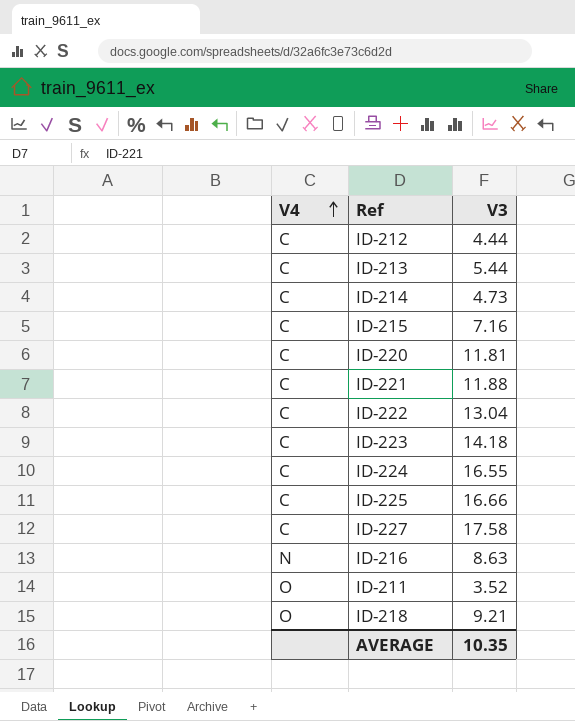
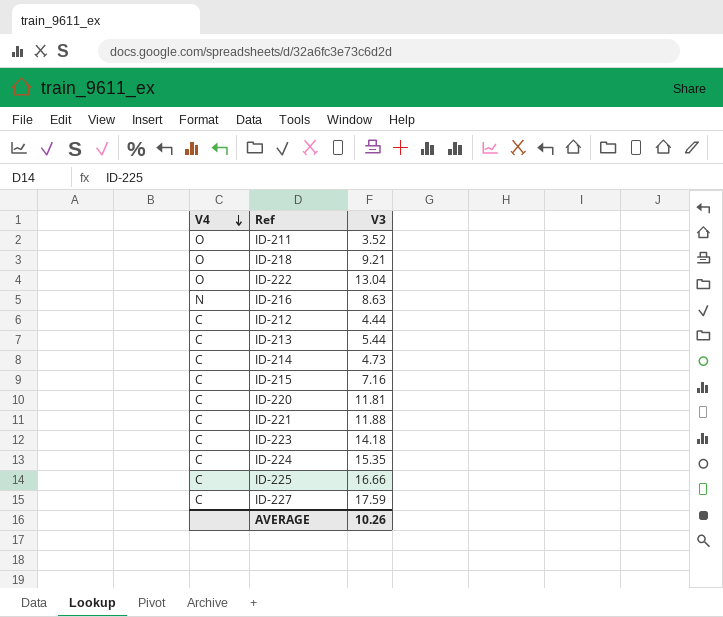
row order: V4 ascending -> V4 descending
ID-222 | V4: C -> O
ID-224 | V3: 16.55 -> 15.35
ID-227 | V3: 17.58 -> 17.59
AVERAGE | V3: 10.35 -> 10.26

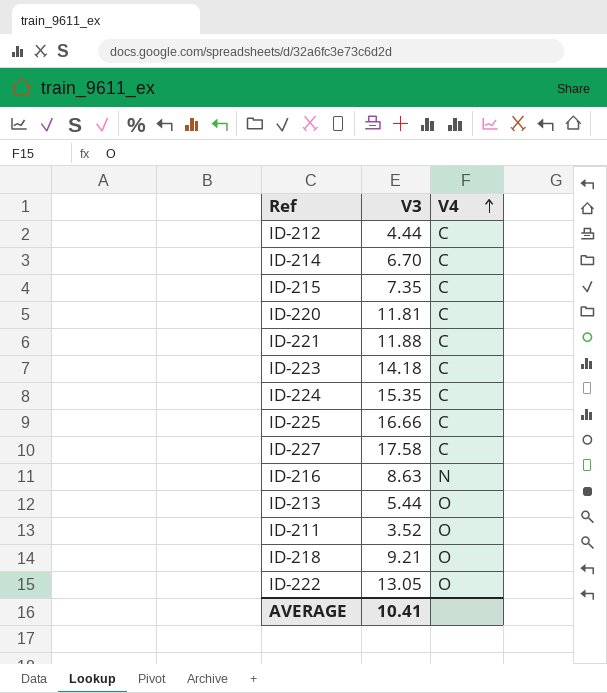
row order: V4 descending -> V4 ascending
column V4 | position: 1 -> 3
ID-214 | V3: 4.73 -> 6.70
ID-215 | V3: 7.16 -> 7.35
ID-227 | V3: 17.59 -> 17.58
ID-213 | V4: C -> O
ID-222 | V3: 13.04 -> 13.05
AVERAGE | V3: 10.26 -> 10.41

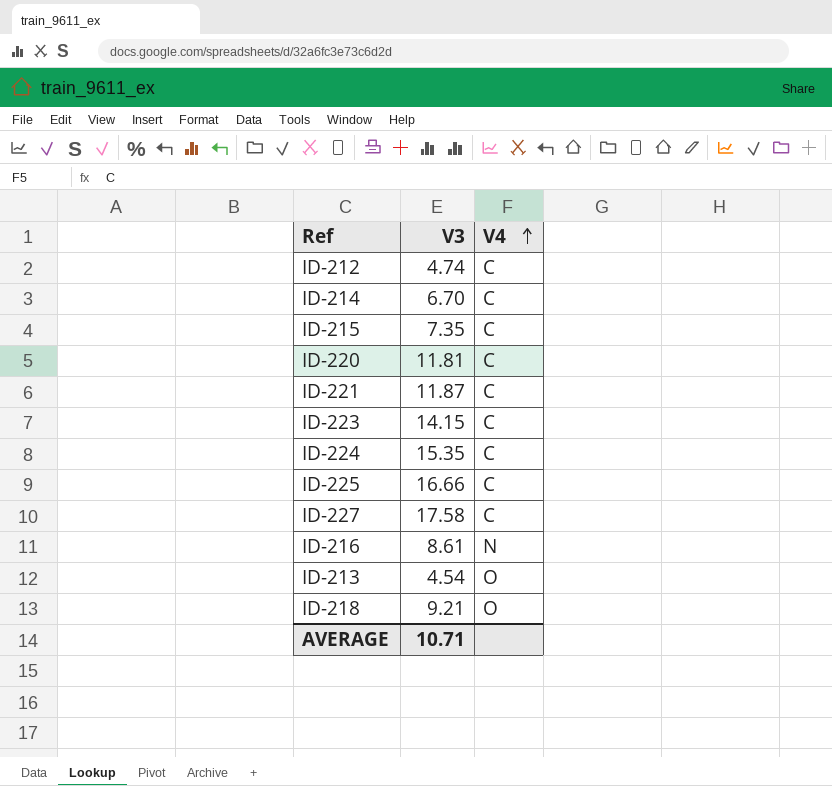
row ID-211: 3.52 | O -> none
row ID-222: 13.05 | O -> none
ID-212 | V3: 4.44 -> 4.74
ID-221 | V3: 11.88 -> 11.87
ID-223 | V3: 14.18 -> 14.15
ID-216 | V3: 8.63 -> 8.61
ID-213 | V3: 5.44 -> 4.54
AVERAGE | V3: 10.41 -> 10.71

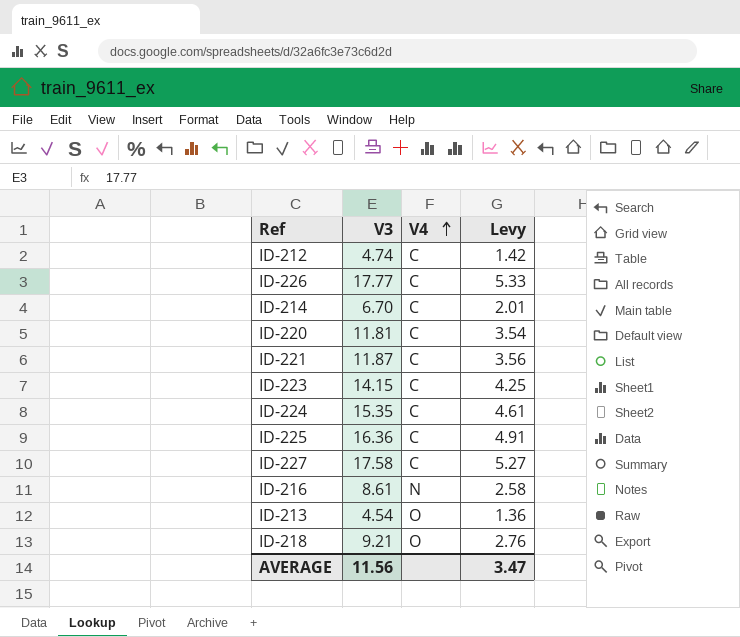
column Levy | formula: none -> [V3] * 0.3
row ID-215: 7.35 | C -> none
row ID-226: none -> 17.77 | C | 5.33
ID-225 | V3: 16.66 -> 16.36
AVERAGE | V3: 10.71 -> 11.56

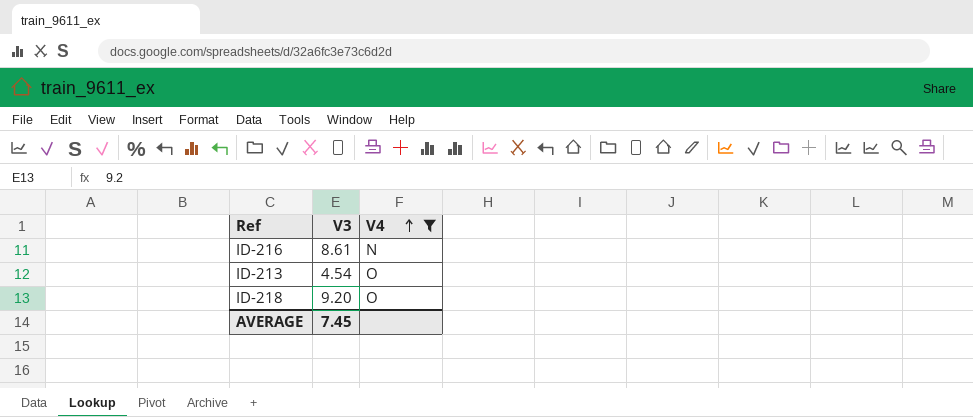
filter: none -> V4 != C
column Levy | formula: [V3] * 0.3 -> none
ID-218 | V3: 9.21 -> 9.20
AVERAGE | V3: 11.56 -> 7.45

